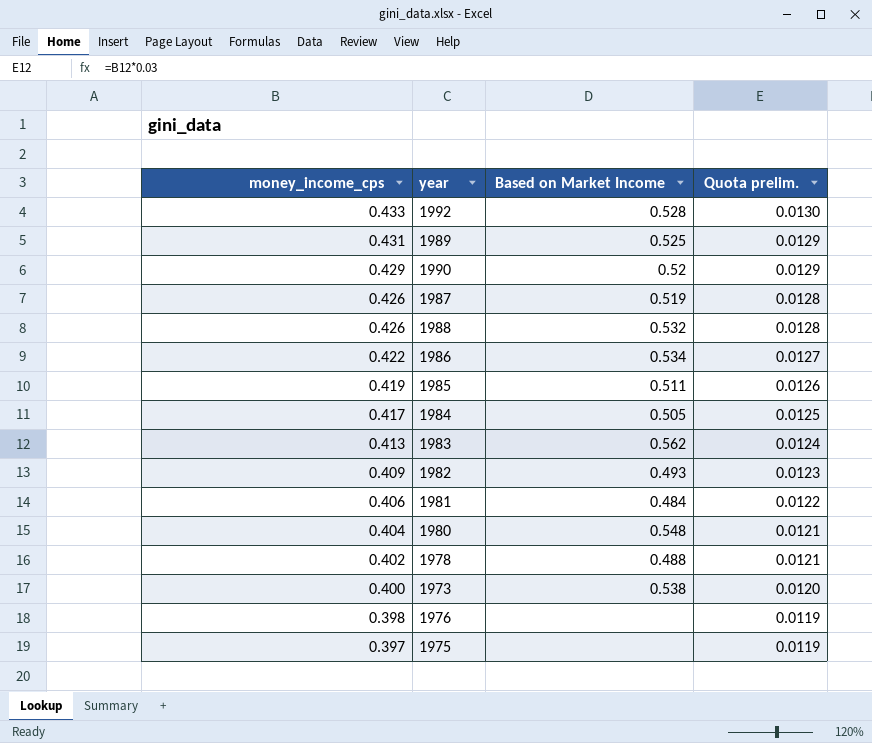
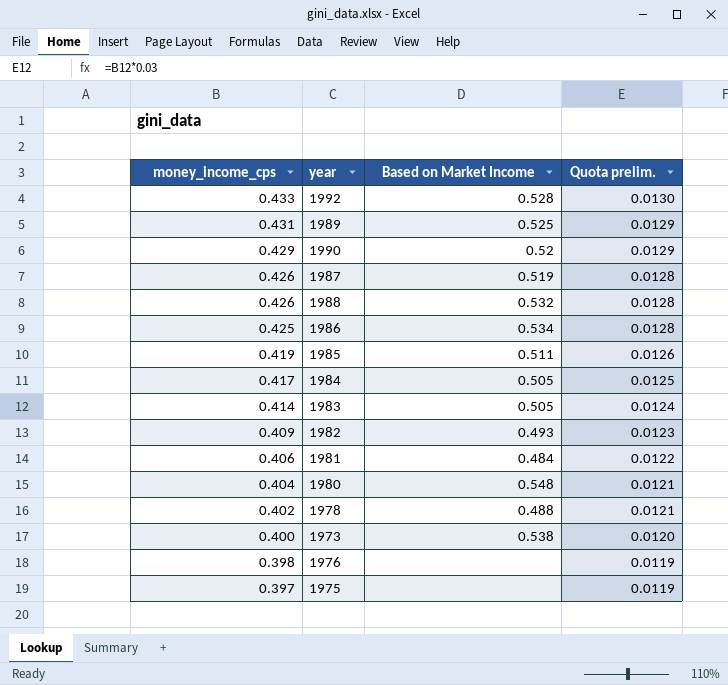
1986 | money_income_cps: 0.422 -> 0.425
1986 | Quota prelim.: 0.0127 -> 0.0128
1983 | money_income_cps: 0.413 -> 0.414
1983 | Based on Market Income: 0.562 -> 0.505

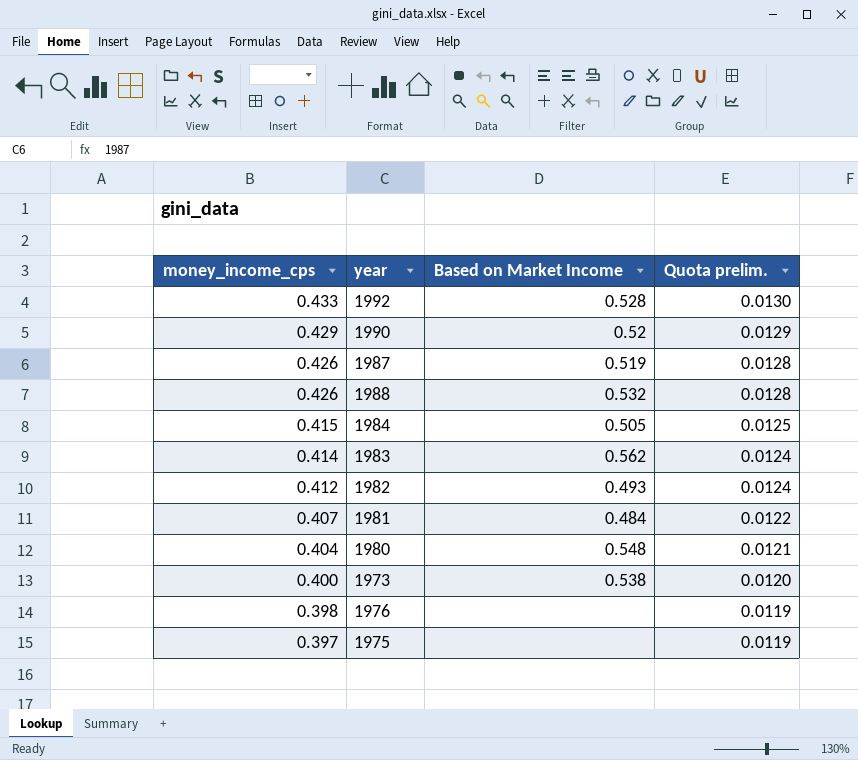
row 1989: 0.431 | 0.525 | 0.0129 -> none
row 1986: 0.425 | 0.534 | 0.0128 -> none
row 1985: 0.419 | 0.511 | 0.0126 -> none
row 1978: 0.402 | 0.488 | 0.0121 -> none
1984 | money_income_cps: 0.417 -> 0.415
1983 | Based on Market Income: 0.505 -> 0.562
1982 | money_income_cps: 0.409 -> 0.412
1982 | Quota prelim.: 0.0123 -> 0.0124
1981 | money_income_cps: 0.406 -> 0.407

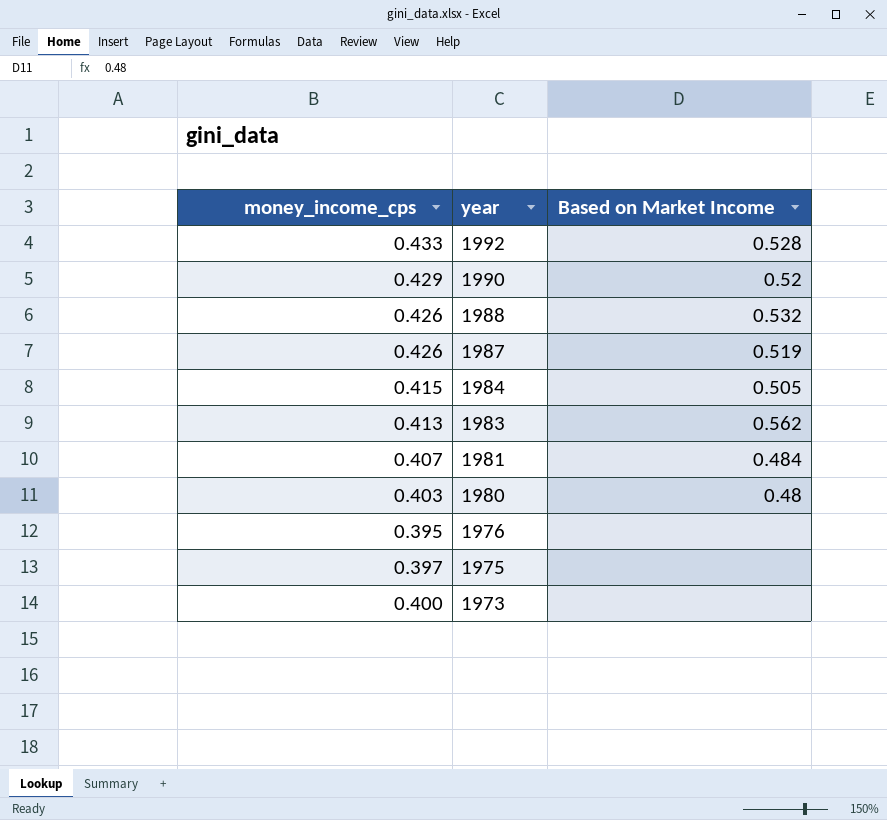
row order: money_income_cps descending -> year descending
column Quota prelim. | formula: [money_income_cps] * 0.03 -> none
row 1982: 0.412 | 0.493 | 0.0124 -> none
1983 | money_income_cps: 0.414 -> 0.413
1980 | money_income_cps: 0.404 -> 0.403
1980 | Based on Market Income: 0.548 -> 0.48
1976 | money_income_cps: 0.398 -> 0.395
1973 | Based on Market Income: 0.538 -> none

